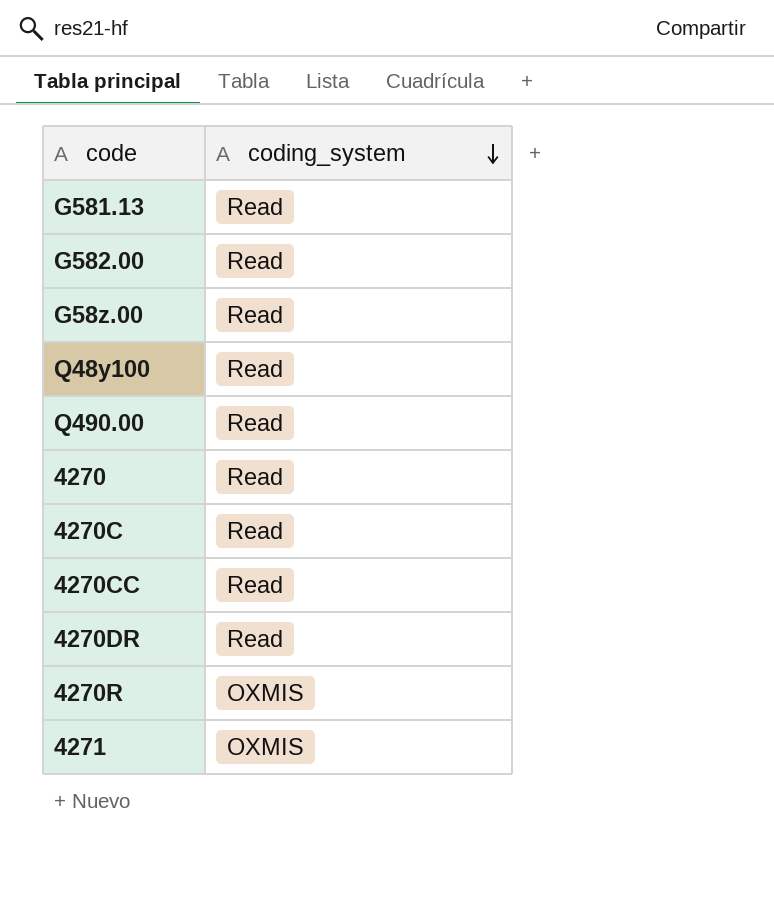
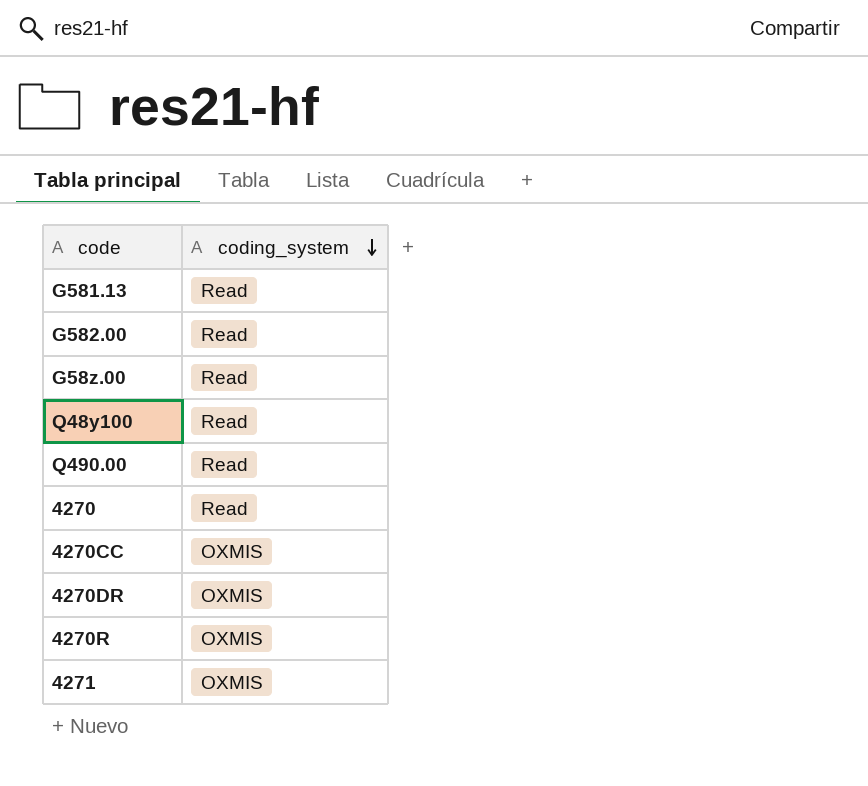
row 4270C: Read -> none
4270CC | coding_system: Read -> OXMIS
4270DR | coding_system: Read -> OXMIS

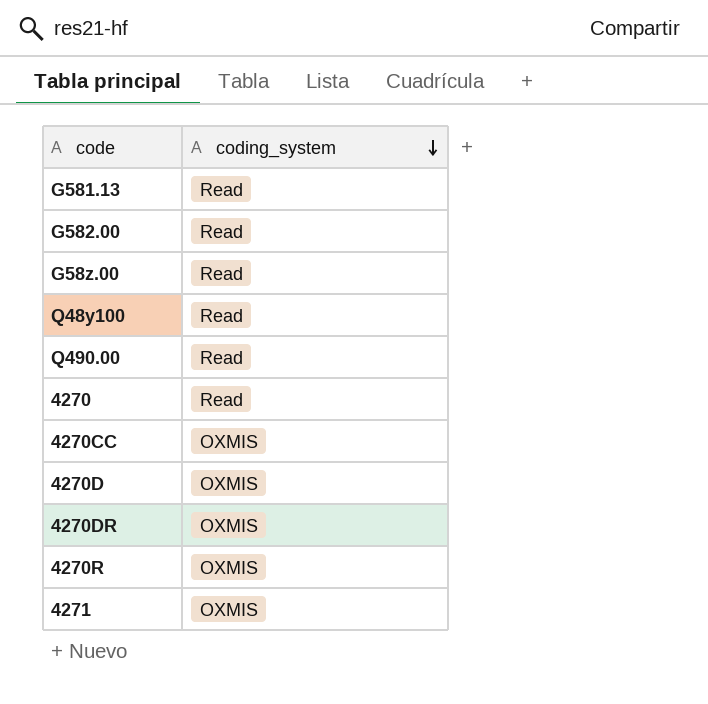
row 4270D: none -> OXMIS

